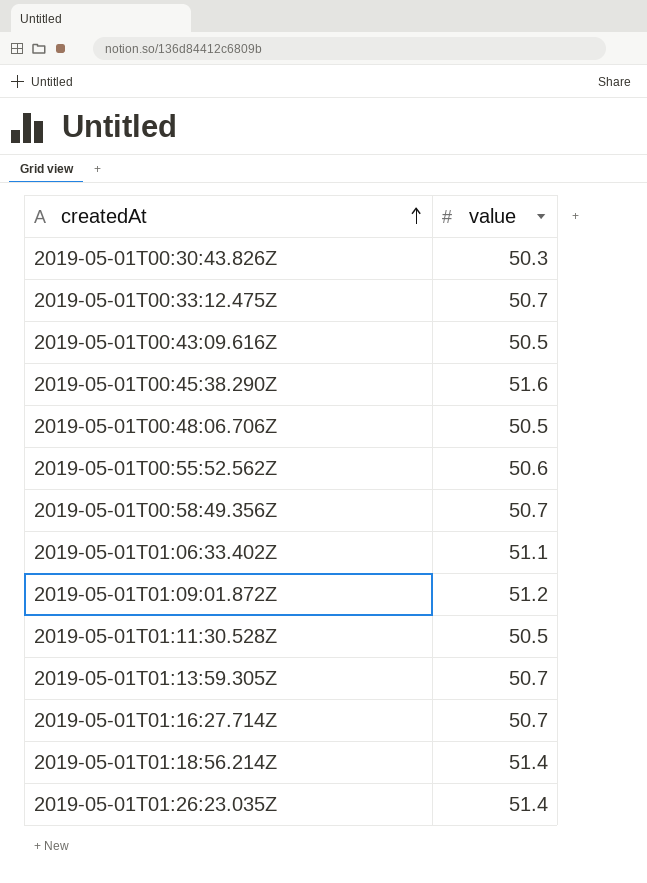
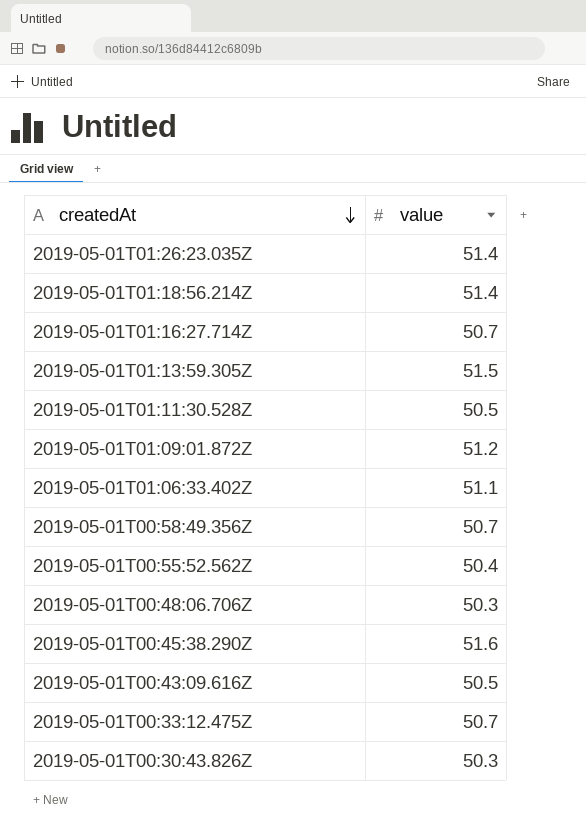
row order: createdAt ascending -> createdAt descending
2019-05-01T01:13:59.305Z | value: 50.7 -> 51.5
2019-05-01T00:55:52.562Z | value: 50.6 -> 50.4
2019-05-01T00:48:06.706Z | value: 50.5 -> 50.3

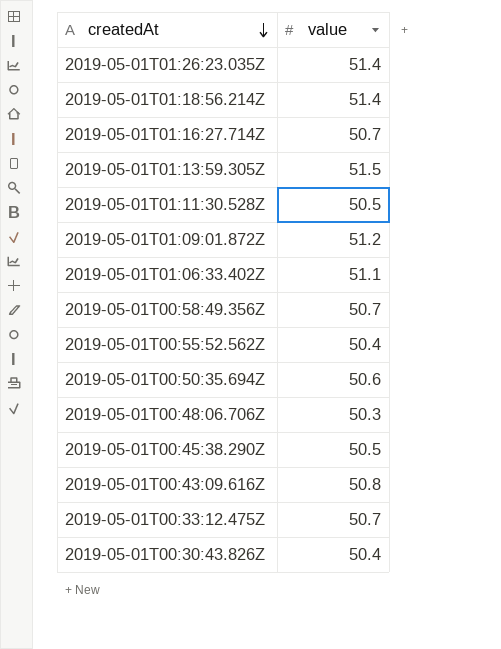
row 2019-05-01T00:50:35.694Z: none -> 50.6
2019-05-01T00:45:38.290Z | value: 51.6 -> 50.5
2019-05-01T00:43:09.616Z | value: 50.5 -> 50.8
2019-05-01T00:30:43.826Z | value: 50.3 -> 50.4

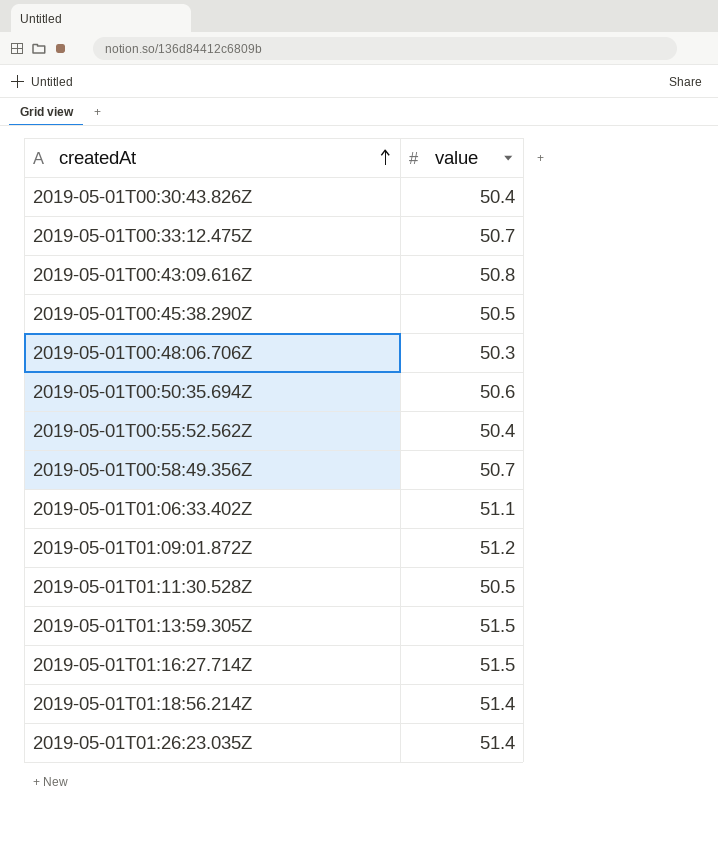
row order: createdAt descending -> createdAt ascending
2019-05-01T01:16:27.714Z | value: 50.7 -> 51.5

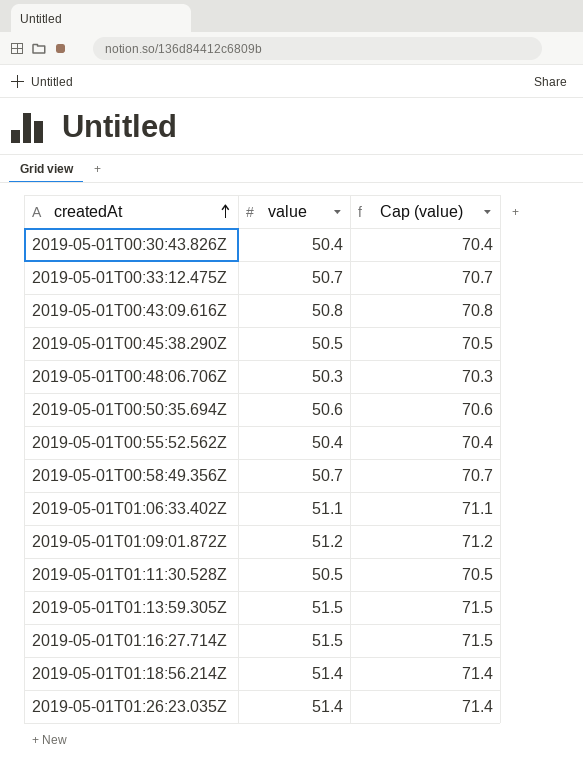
column Cap (value) | formula: none -> [value] + 20

